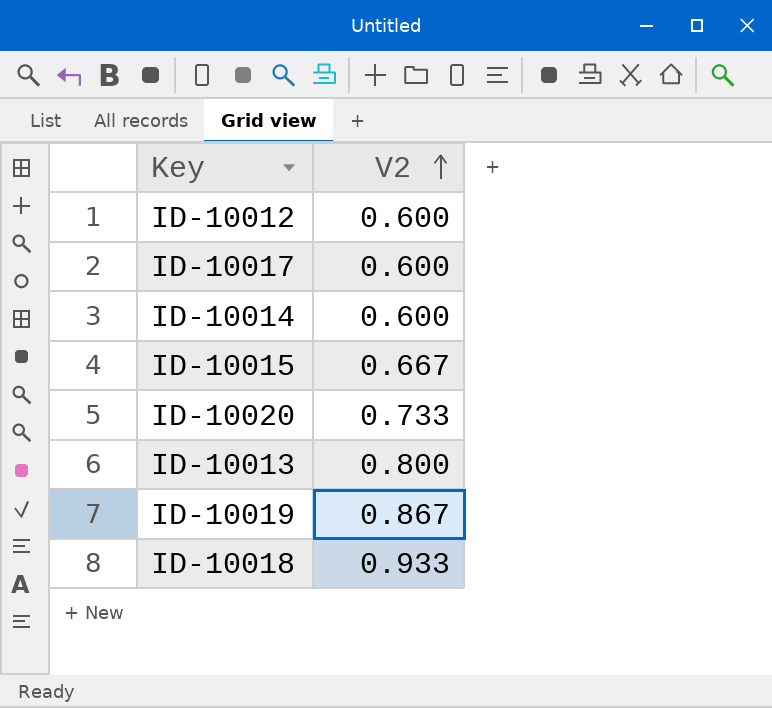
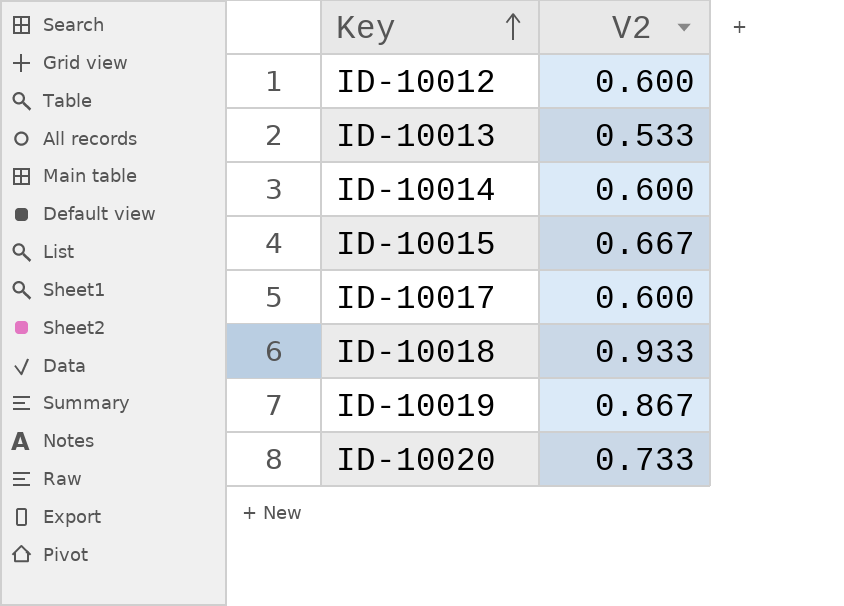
row order: V2 ascending -> Key ascending
ID-10013 | V2: 0.800 -> 0.533

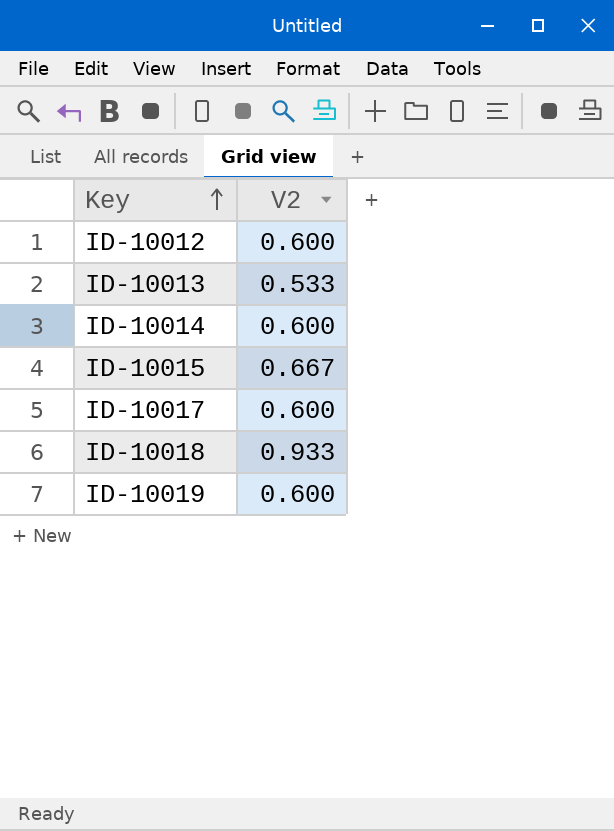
row ID-10020: 0.733 -> none
ID-10019 | V2: 0.867 -> 0.600

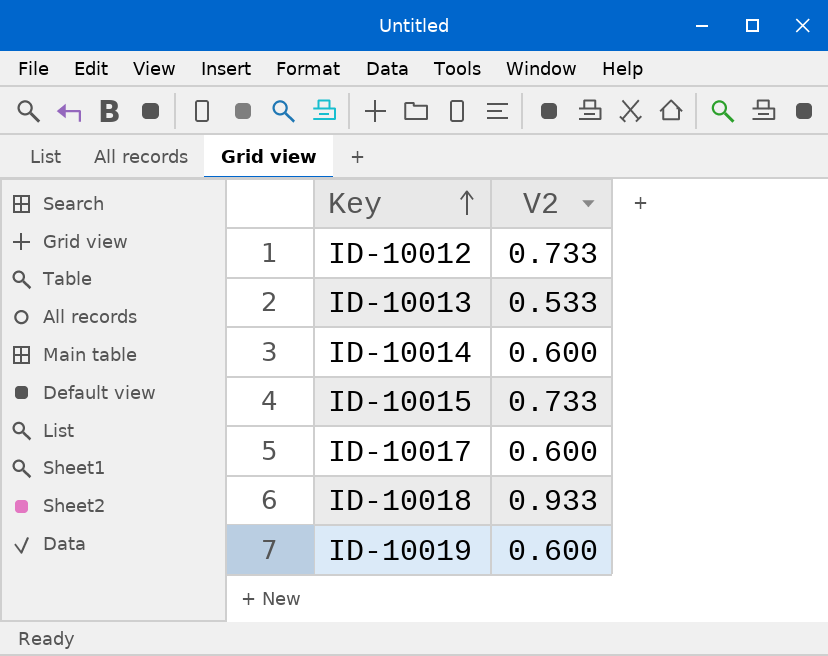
ID-10012 | V2: 0.600 -> 0.733
ID-10015 | V2: 0.667 -> 0.733

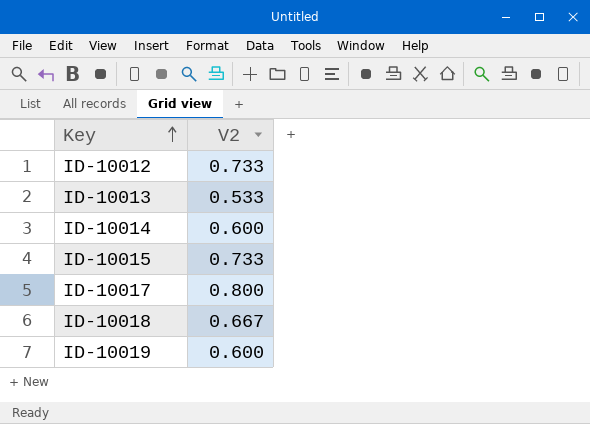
ID-10017 | V2: 0.600 -> 0.800
ID-10018 | V2: 0.933 -> 0.667

